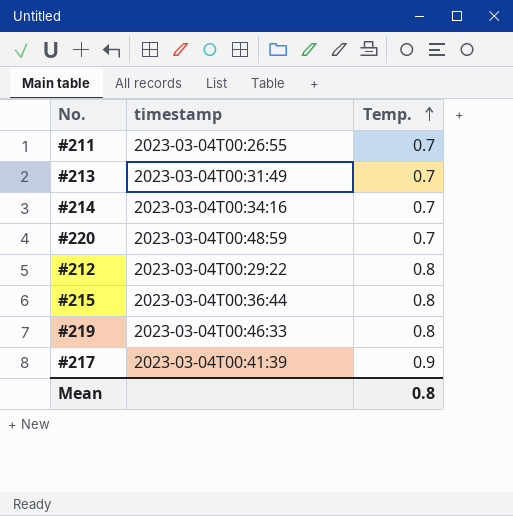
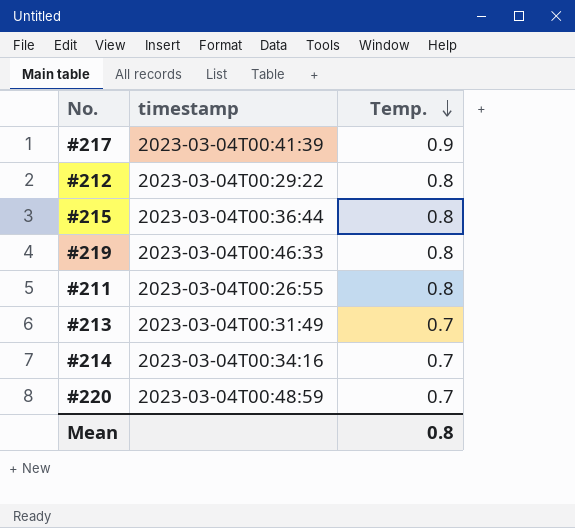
row order: Temp. ascending -> Temp. descending
#211 | Temp.: 0.7 -> 0.8

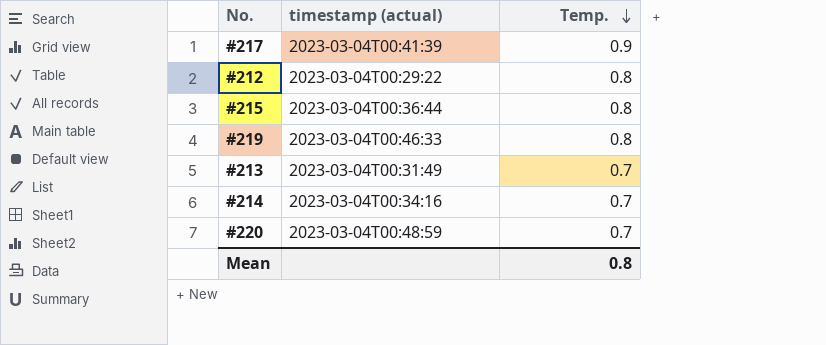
column name: timestamp -> timestamp (actual)
row #211: 2023-03-04T00:26:55 | 0.8 -> none

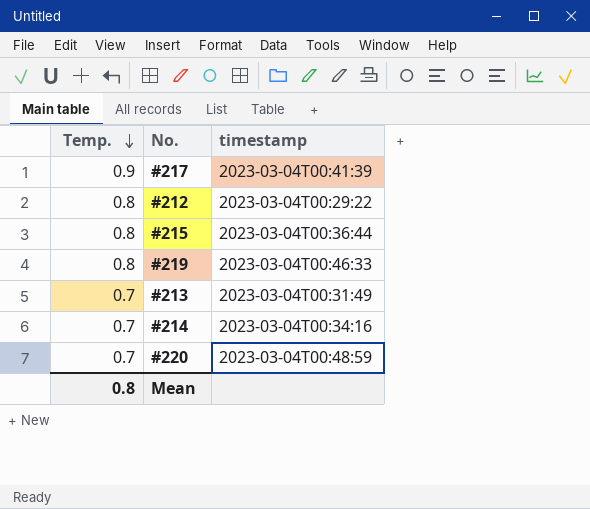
column Temp. | position: 3 -> 1
column name: timestamp (actual) -> timestamp

